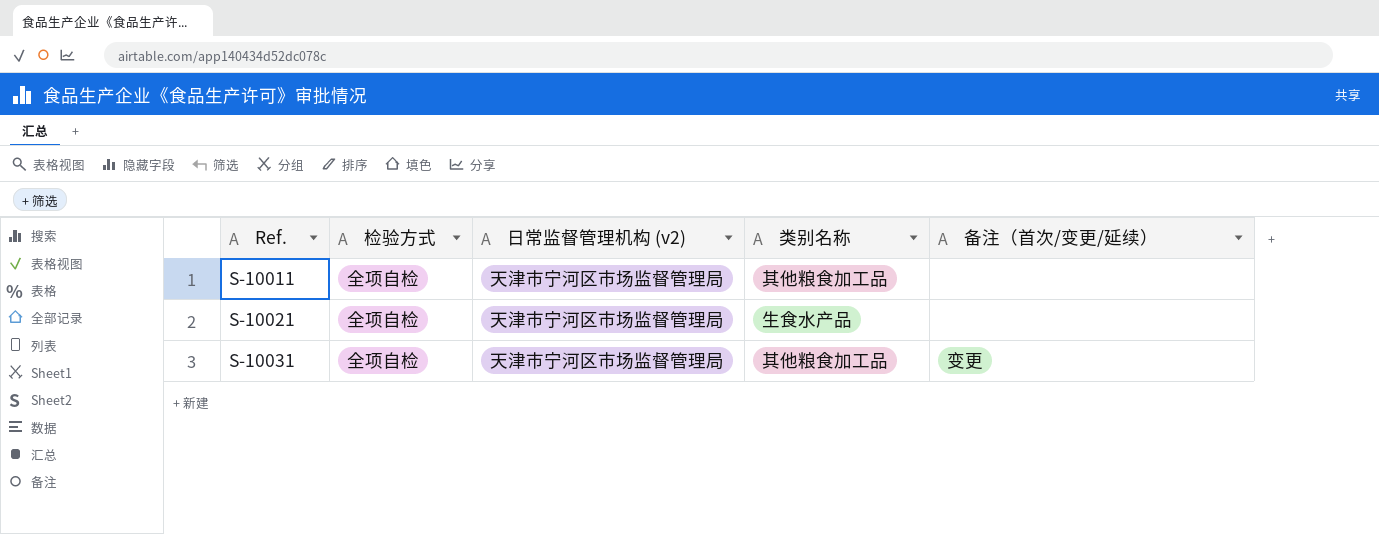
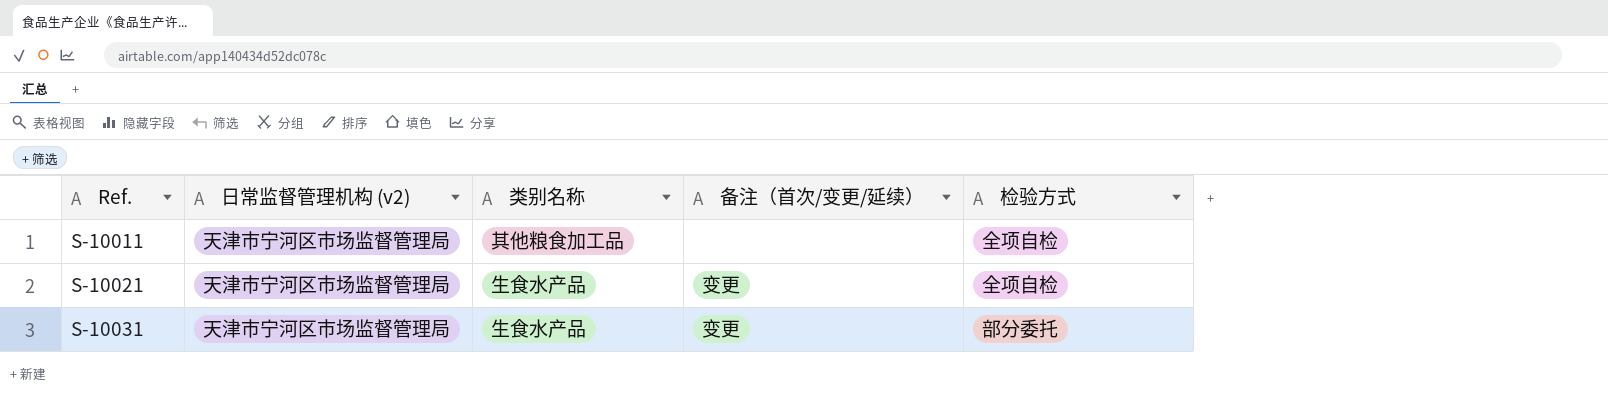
column 检验方式 | position: 2 -> 5
S-10021 | 备注（首次/变更/延续）: none -> 变更
S-10031 | 类别名称: 其他粮食加工品 -> 生食水产品
S-10031 | 检验方式: 全项自检 -> 部分委托

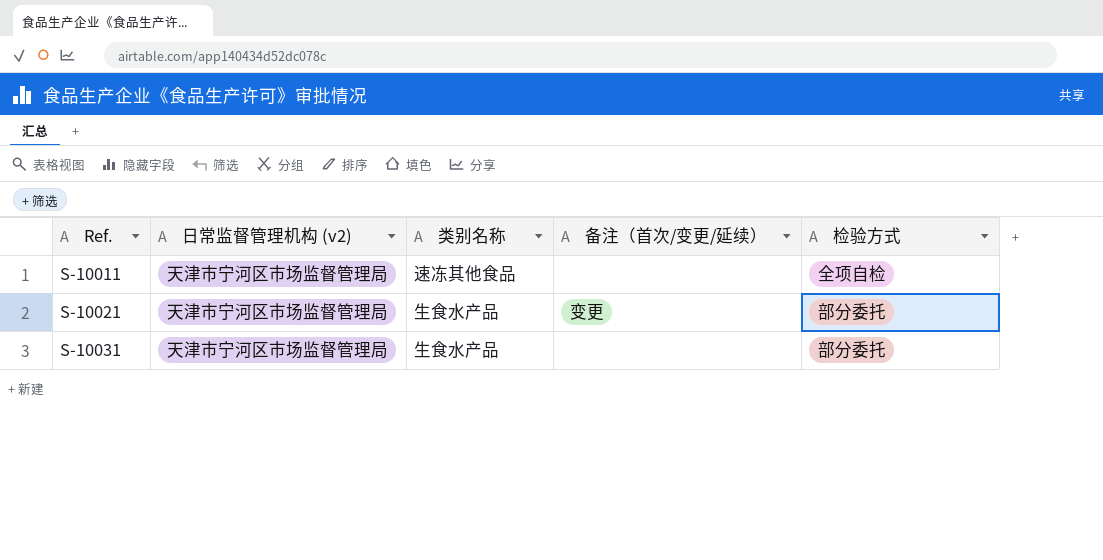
S-10011 | 类别名称: 其他粮食加工品 -> 速冻其他食品
S-10021 | 检验方式: 全项自检 -> 部分委托
S-10031 | 备注（首次/变更/延续）: 变更 -> none

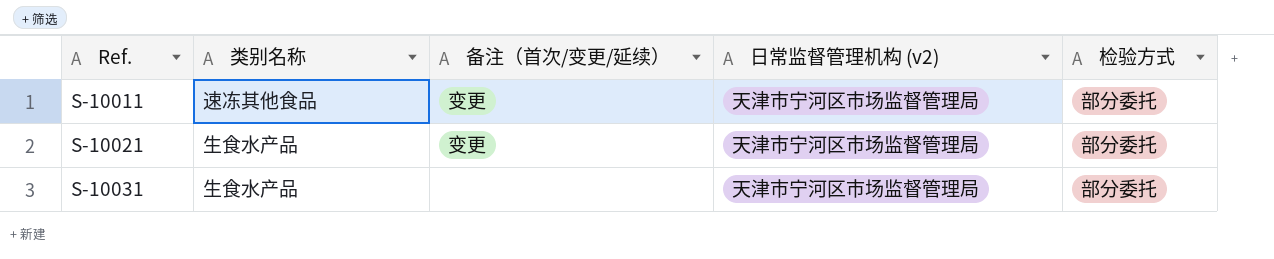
column 日常监督管理机构 (v2) | position: 2 -> 4
S-10011 | 备注（首次/变更/延续）: none -> 变更
S-10011 | 检验方式: 全项自检 -> 部分委托

